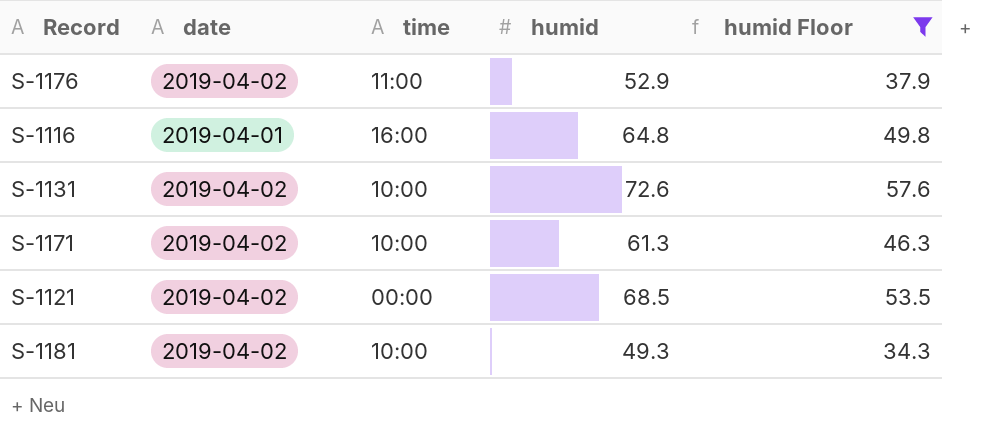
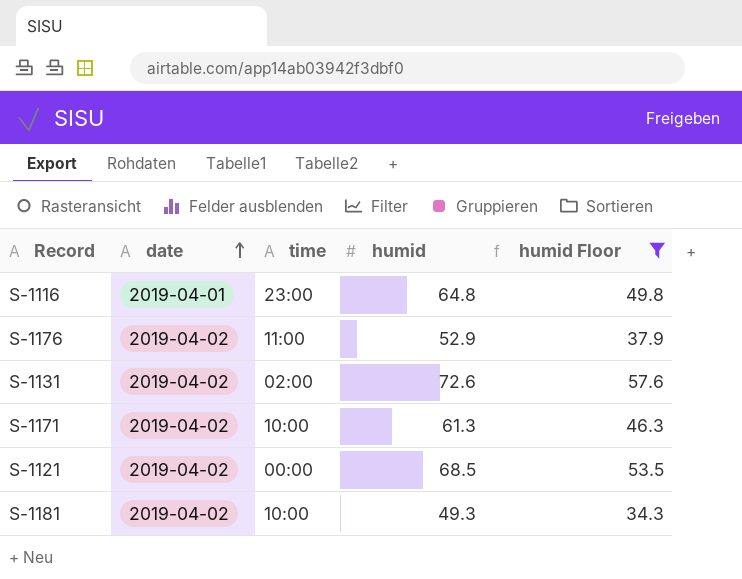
row order: none -> date ascending
S-1116 | time: 16:00 -> 23:00
S-1131 | time: 10:00 -> 02:00

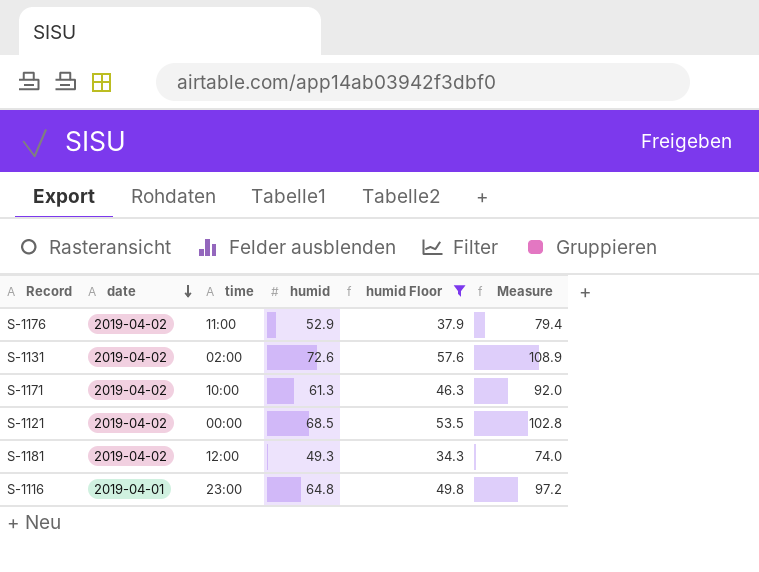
row order: date ascending -> date descending
column Measure | formula: none -> [humid] * 1.5
S-1181 | time: 10:00 -> 12:00

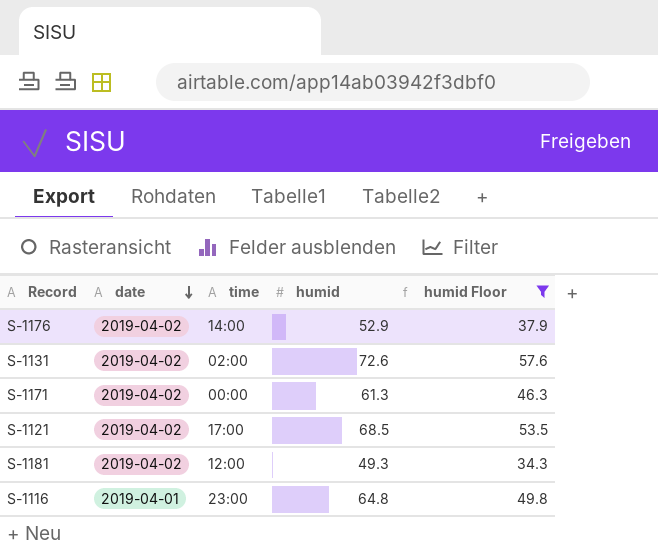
column Measure | formula: [humid] * 1.5 -> none
S-1176 | time: 11:00 -> 14:00
S-1171 | time: 10:00 -> 00:00
S-1121 | time: 00:00 -> 17:00

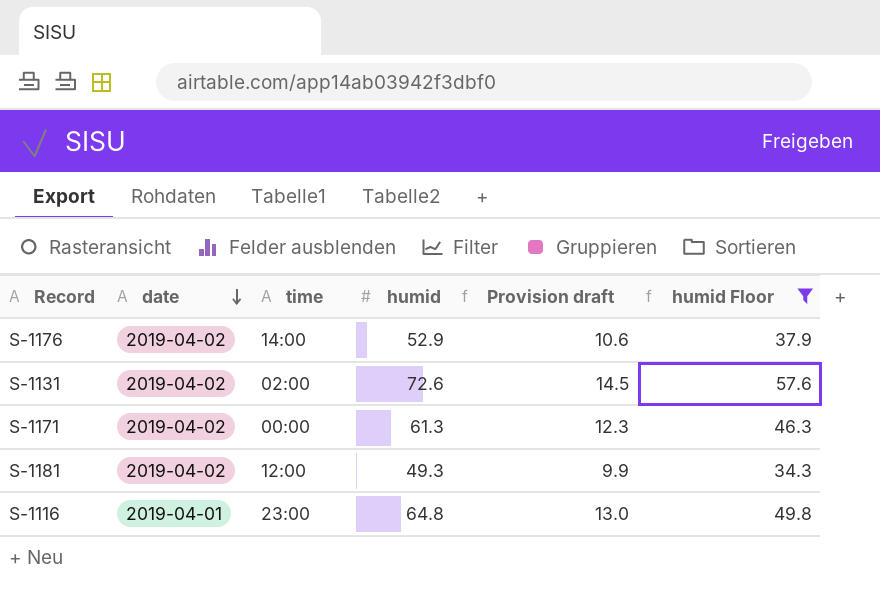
column Provision draft | formula: none -> [humid] * 0.2
row S-1121: 2019-04-02 | 17:00 | 68.5 | 53.5 -> none

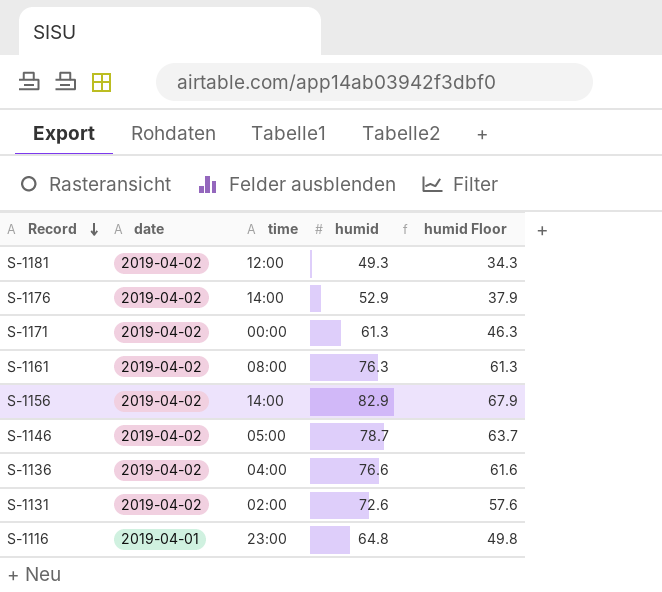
filter: humid Floor <= 57.6 -> none
row order: date descending -> Record descending
column Provision draft | formula: [humid] * 0.2 -> none

